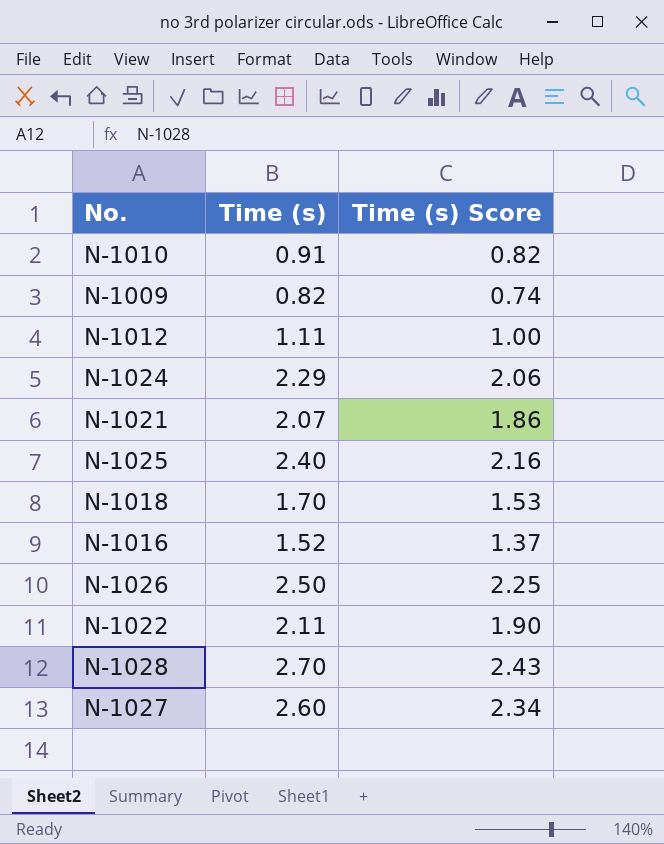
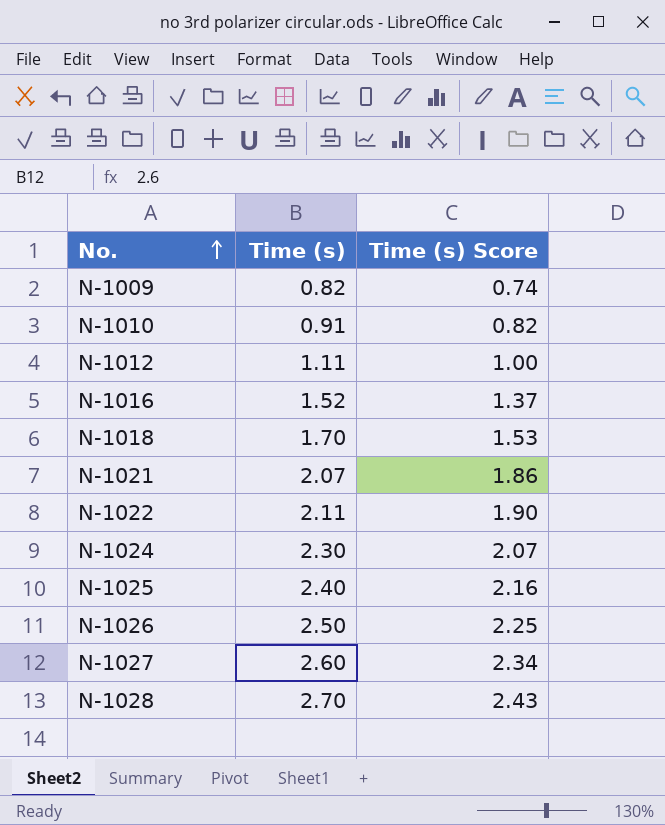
row order: none -> No. ascending
N-1024 | Time (s): 2.29 -> 2.30
N-1024 | Time (s) Score: 2.06 -> 2.07

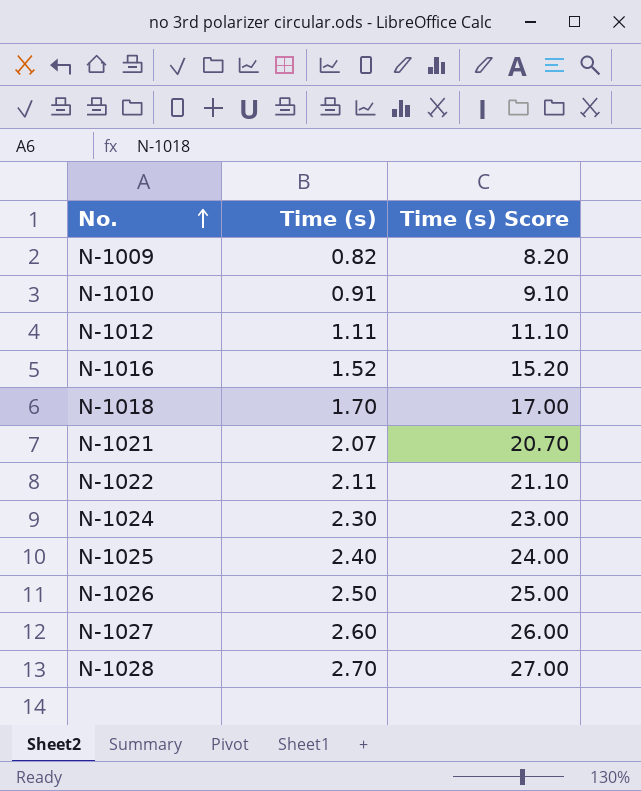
column Time (s) Score | formula: [Time (s)] * 0.9 -> [Time (s)] * 10

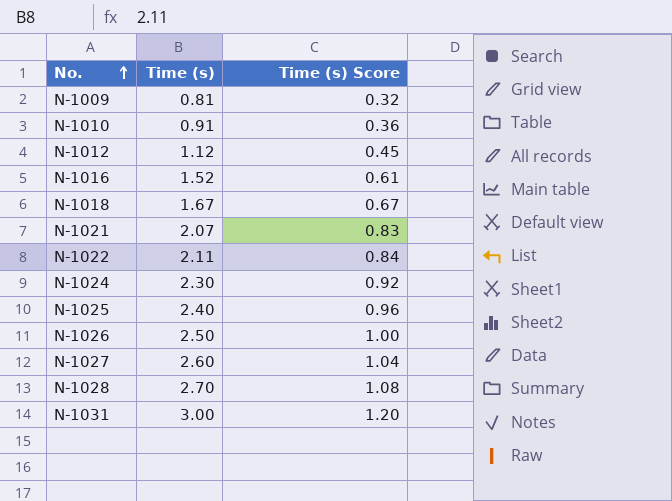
column Time (s) Score | formula: [Time (s)] * 10 -> [Time (s)] * 0.4
N-1009 | Time (s): 0.82 -> 0.81
N-1012 | Time (s): 1.11 -> 1.12
N-1018 | Time (s): 1.70 -> 1.67
row N-1031: none -> 3.00 | 1.20

